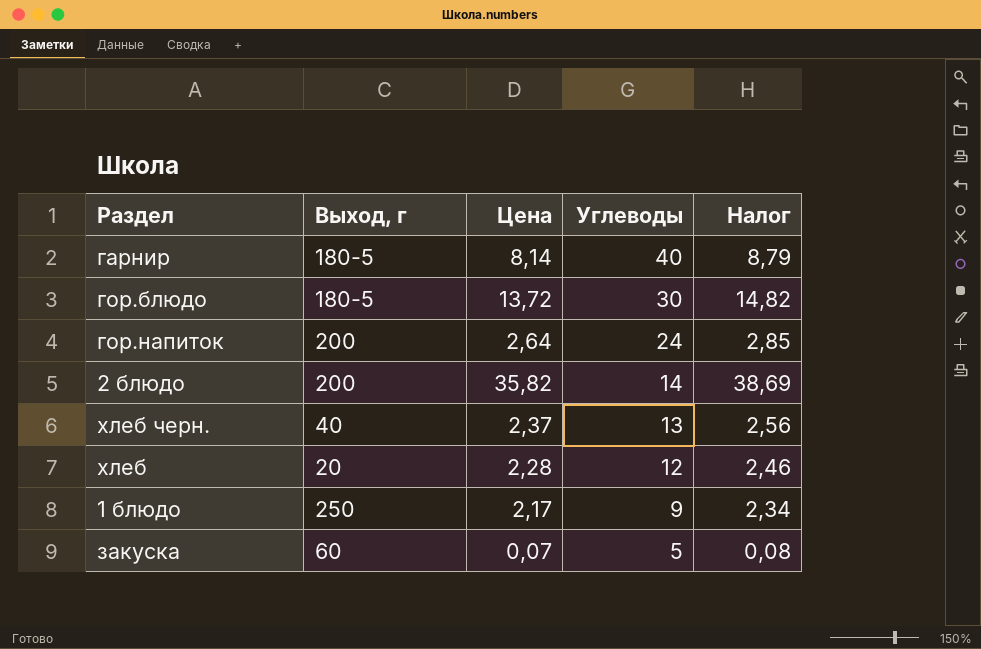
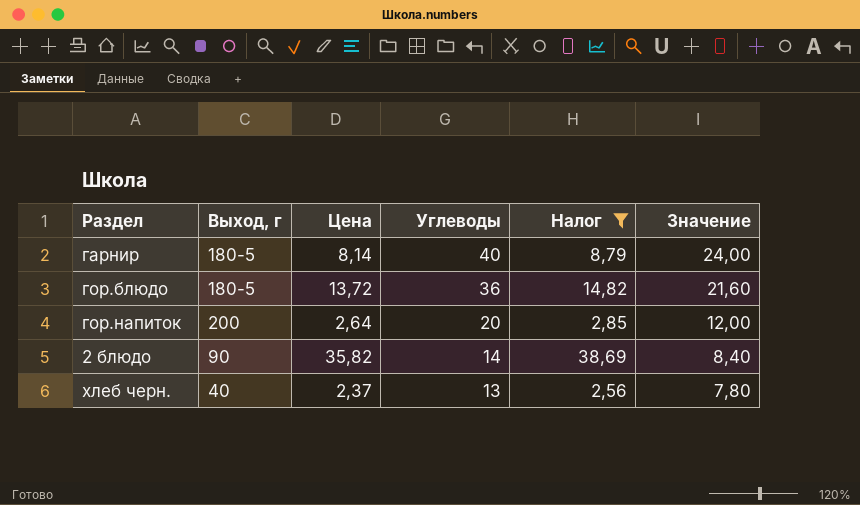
filter: none -> Налог >= 2,56
column Значение | formula: none -> [Углеводы] * 0,6
гор.блюдо | Углеводы: 30 -> 36
гор.напиток | Углеводы: 24 -> 20
2 блюдо | Выход, г: 200 -> 90

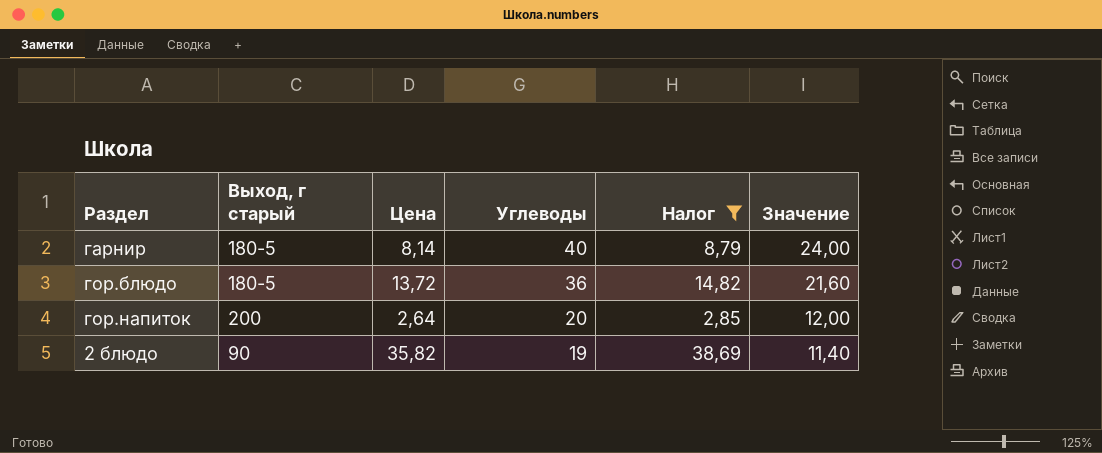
column name: Выход, г -> Выход, г старый
row хлеб черн.: 40 | 2,37 | 13 | 2,56 | 7,80 -> none
2 блюдо | Углеводы: 14 -> 19
2 блюдо | Значение: 8,40 -> 11,40

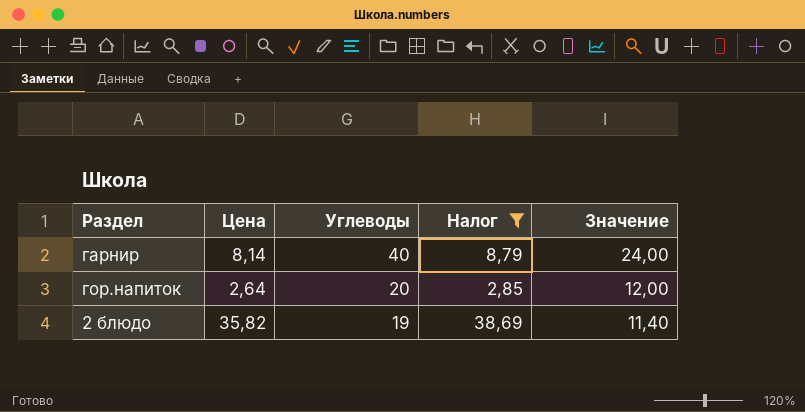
column Выход, г старый | position: 2 -> none
row гор.блюдо: 180-5 | 13,72 | 36 | 14,82 | 21,60 -> none

